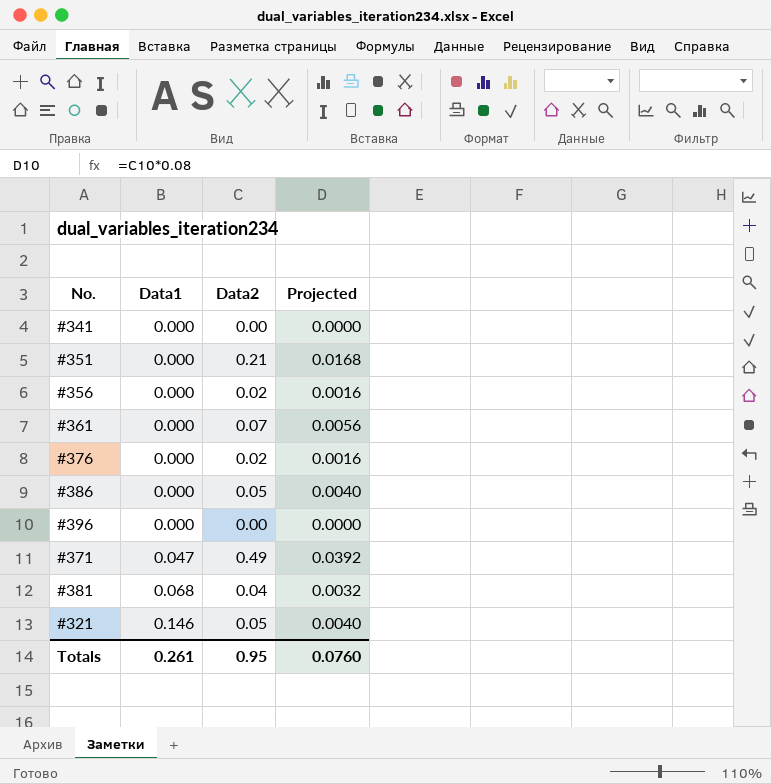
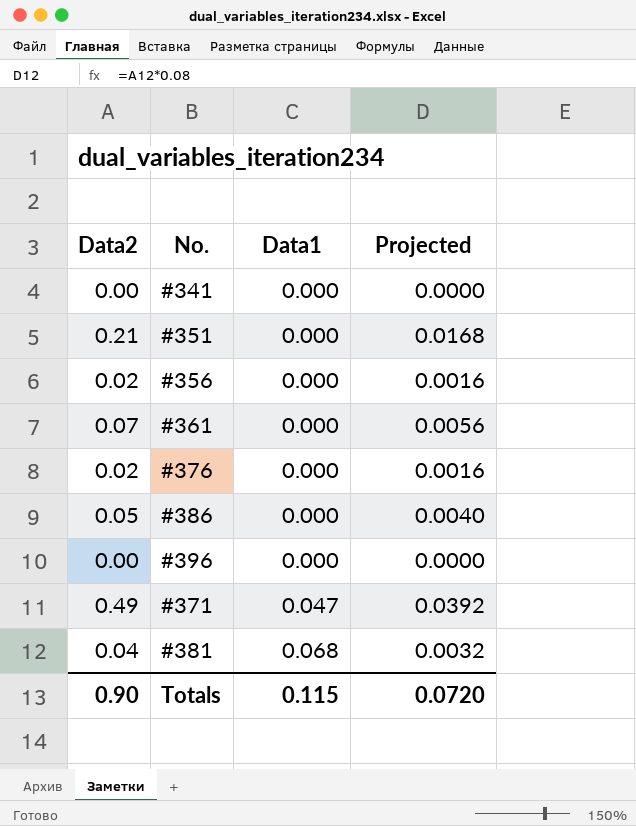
column Data2 | position: 3 -> 1
row #321: 0.146 | 0.05 | 0.0040 -> none
Totals | Data2: 0.95 -> 0.90
Totals | Data1: 0.261 -> 0.115
Totals | Projected: 0.0760 -> 0.0720

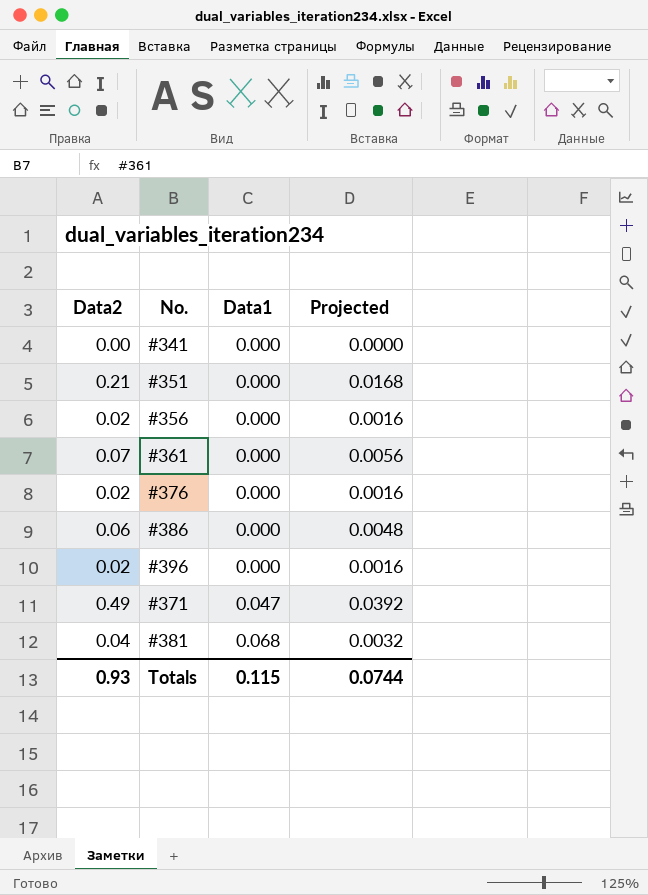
#386 | Data2: 0.05 -> 0.06
#386 | Projected: 0.0040 -> 0.0048
#396 | Data2: 0.00 -> 0.02
#396 | Projected: 0.0000 -> 0.0016
Totals | Data2: 0.90 -> 0.93
Totals | Projected: 0.0720 -> 0.0744

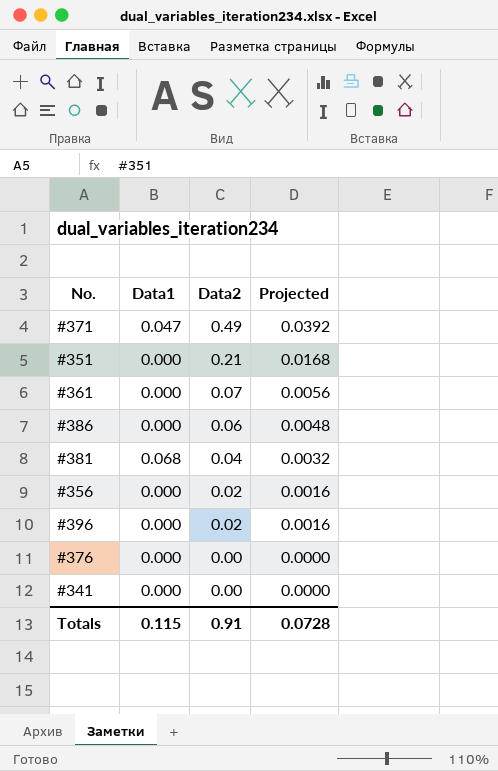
row order: Data1 ascending -> Data2 descending
column Data2 | position: 1 -> 3
#376 | Data2: 0.02 -> 0.00
#376 | Projected: 0.0016 -> 0.0000
Totals | Data2: 0.93 -> 0.91
Totals | Projected: 0.0744 -> 0.0728

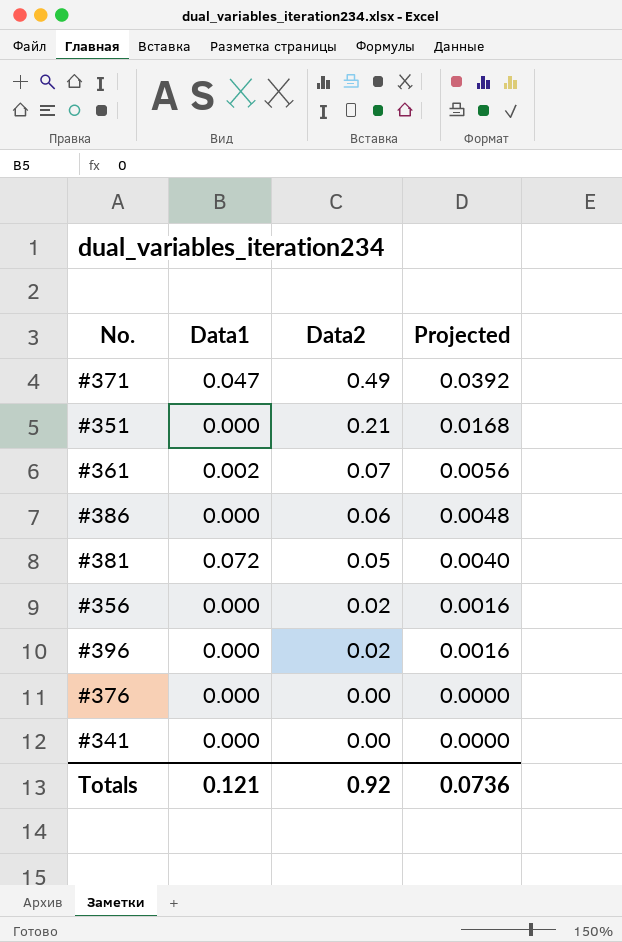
#361 | Data1: 0.000 -> 0.002
#381 | Data1: 0.068 -> 0.072
#381 | Data2: 0.04 -> 0.05
#381 | Projected: 0.0032 -> 0.0040
Totals | Data1: 0.115 -> 0.121
Totals | Data2: 0.91 -> 0.92
Totals | Projected: 0.0728 -> 0.0736

